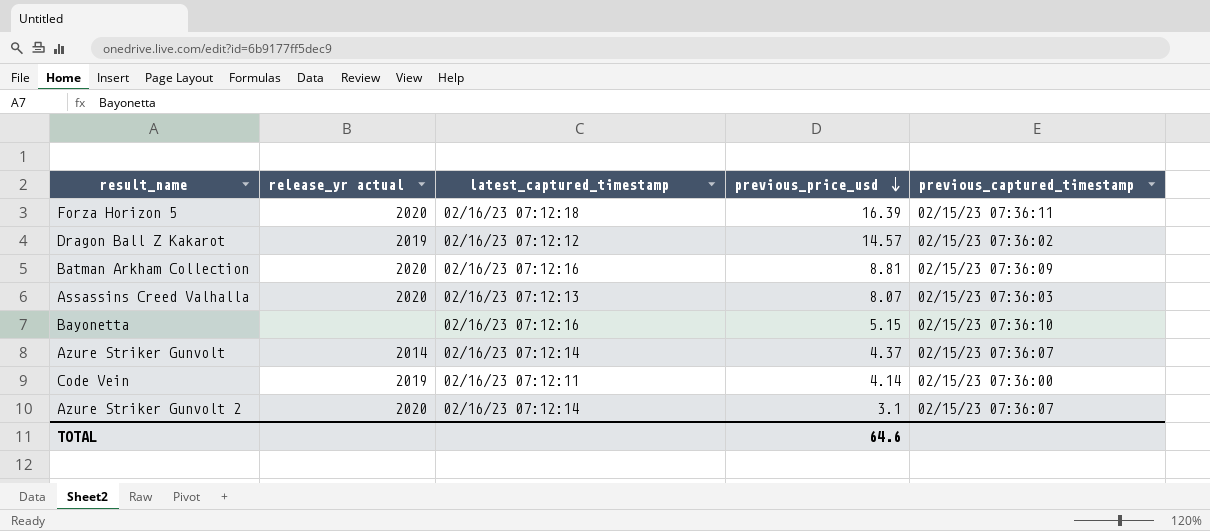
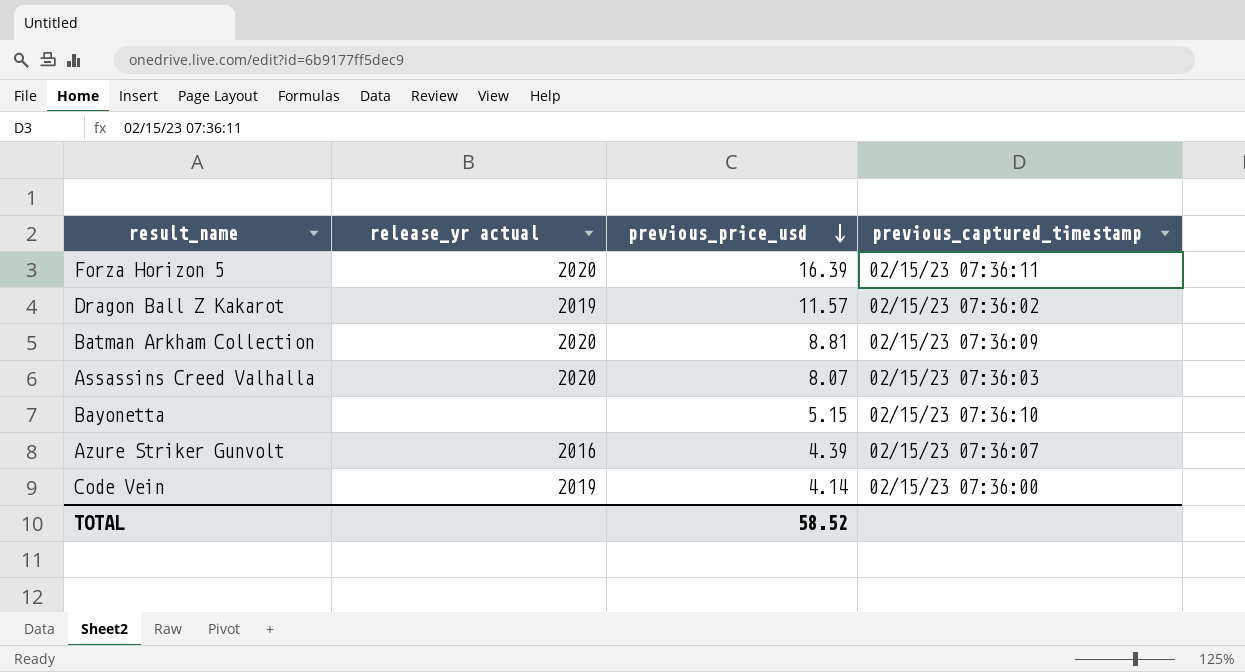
column latest_captured_timestamp | position: 3 -> none
row Azure Striker Gunvolt 2: 2020 | 02/16/23 07:12:14 | 3.1 | 02/15/23 07:36:07 -> none
Dragon Ball Z Kakarot | previous_price_usd: 14.57 -> 11.57
Azure Striker Gunvolt | release_yr actual: 2014 -> 2016
Azure Striker Gunvolt | previous_price_usd: 4.37 -> 4.39
TOTAL | previous_price_usd: 64.6 -> 58.52

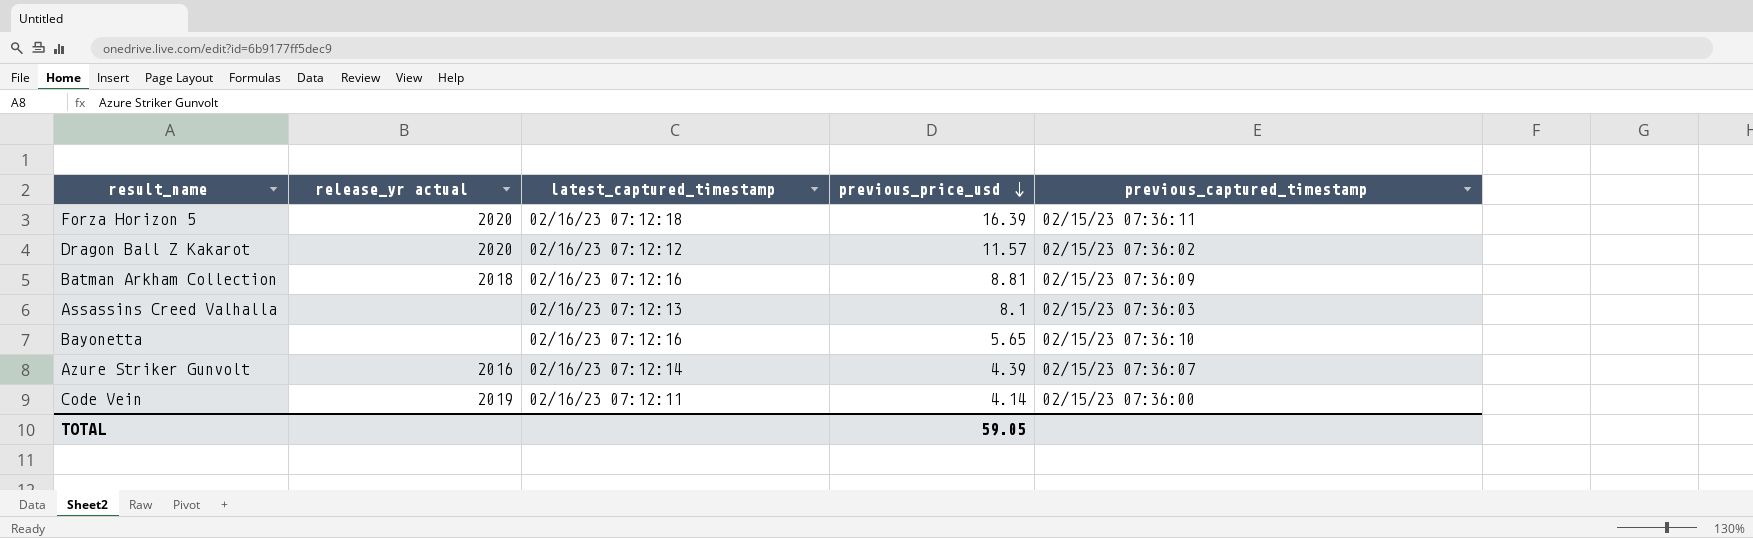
column latest_captured_timestamp | position: none -> 3
Dragon Ball Z Kakarot | release_yr actual: 2019 -> 2020
Batman Arkham Collection | release_yr actual: 2020 -> 2018
Assassins Creed Valhalla | release_yr actual: 2020 -> none
Assassins Creed Valhalla | previous_price_usd: 8.07 -> 8.1
Bayonetta | previous_price_usd: 5.15 -> 5.65
TOTAL | previous_price_usd: 58.52 -> 59.05

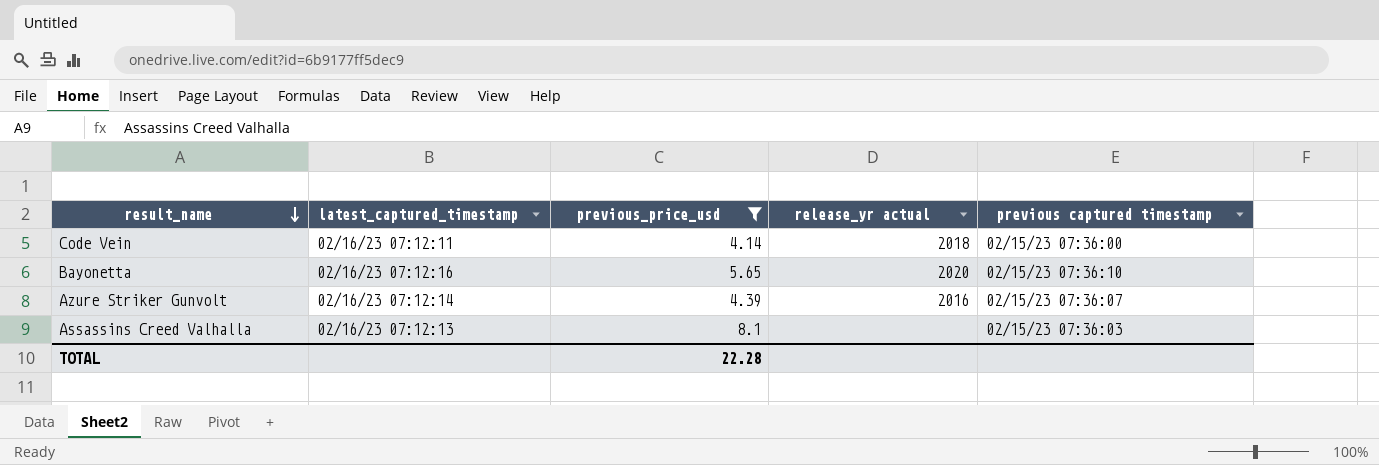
filter: none -> previous_price_usd <= 8.1
row order: previous_price_usd descending -> result_name descending
column release_yr actual | position: 2 -> 4
column name: previous_captured_timestamp -> previous captured timestamp
Code Vein | release_yr actual: 2019 -> 2018
Bayonetta | release_yr actual: none -> 2020
TOTAL | previous_price_usd: 59.05 -> 22.28

